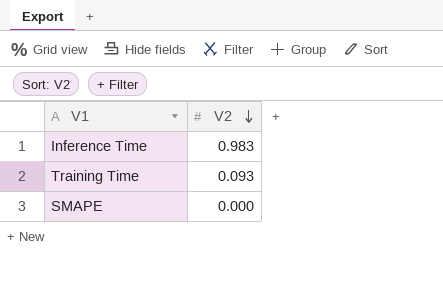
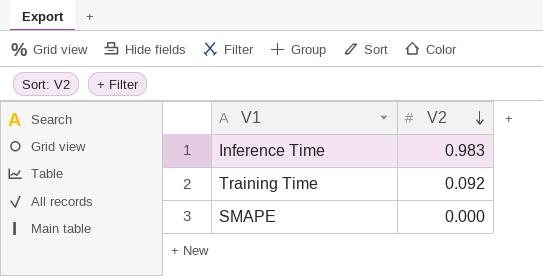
Training Time | V2: 0.093 -> 0.092

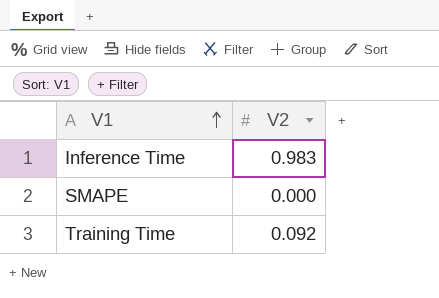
row order: V2 descending -> V1 ascending

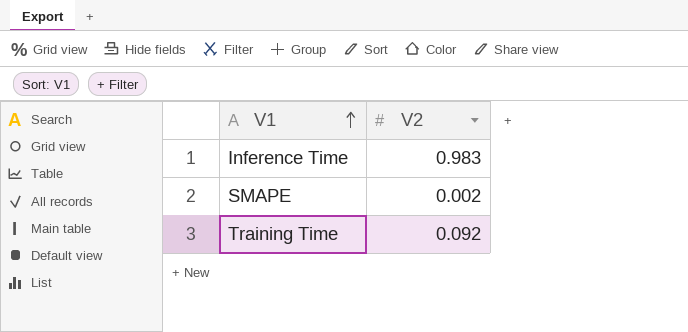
SMAPE | V2: 0.000 -> 0.002

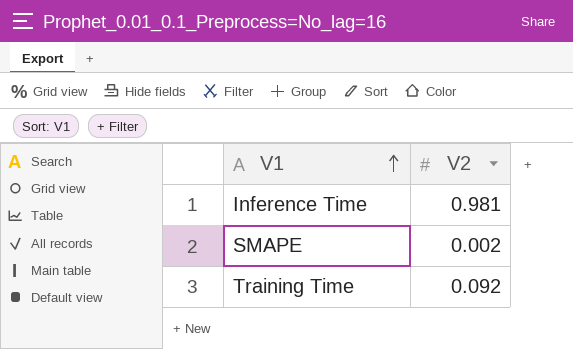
Inference Time | V2: 0.983 -> 0.981

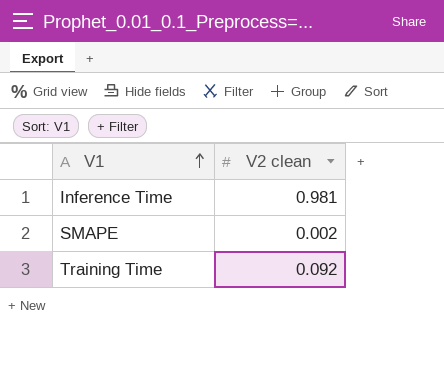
column name: V2 -> V2 clean

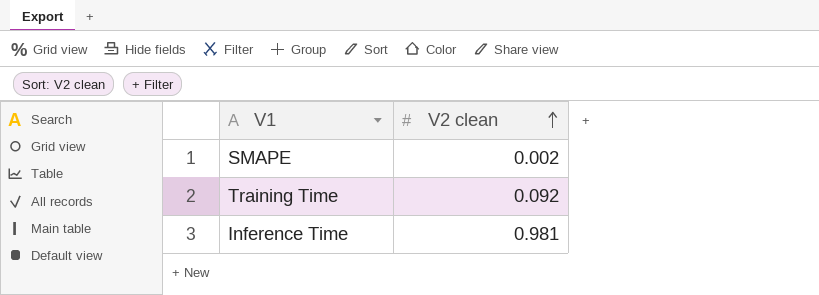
row order: V1 ascending -> V2 clean ascending

